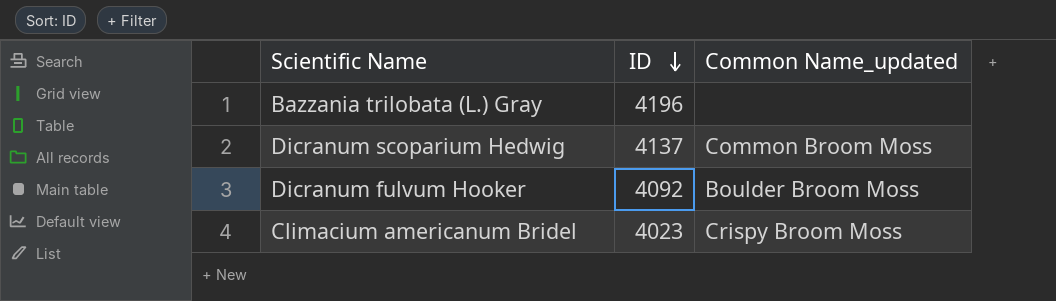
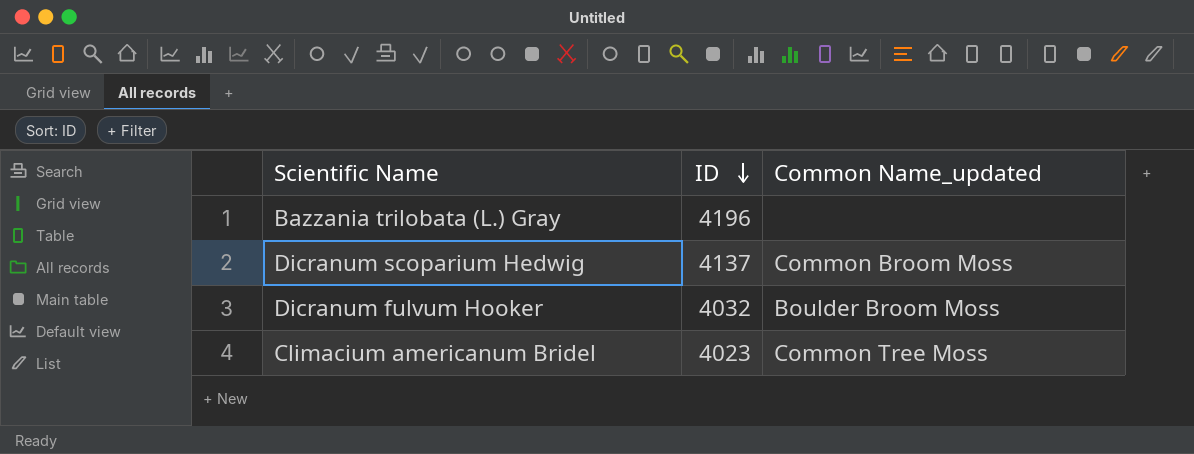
Dicranum fulvum Hooker | ID: 4092 -> 4032
Climacium americanum Bridel | Common Name_updated: Crispy Broom Moss -> Common Tree Moss

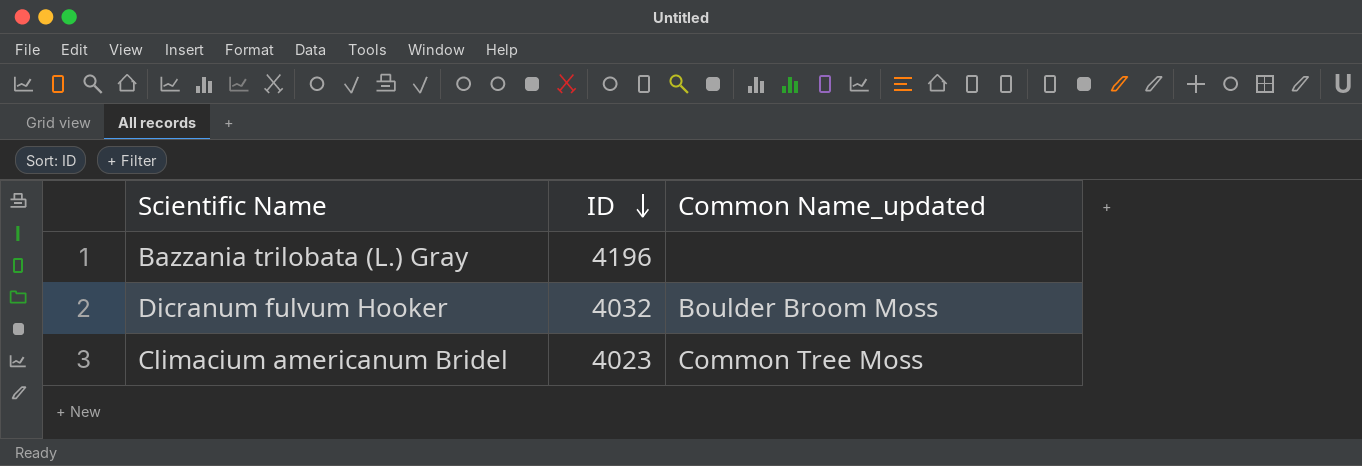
row Dicranum scoparium Hedwig: 4137 | Common Broom Moss -> none

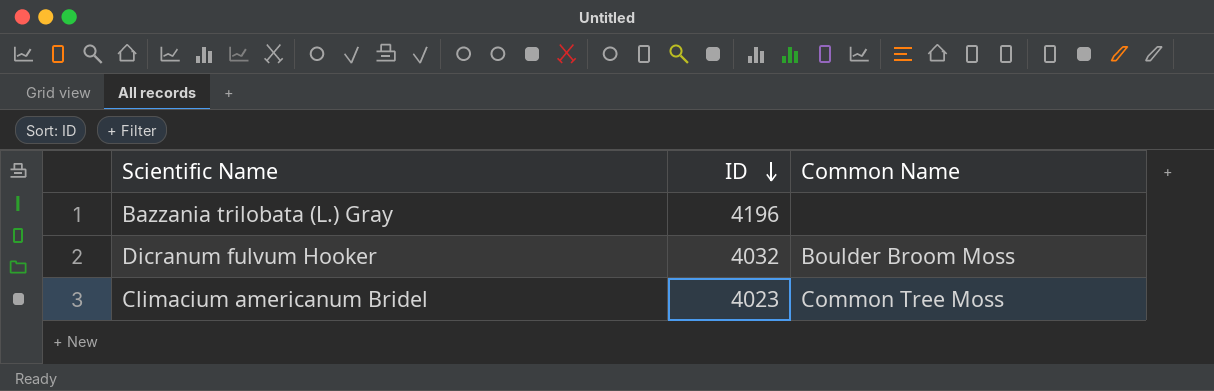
column name: Common Name_updated -> Common Name

